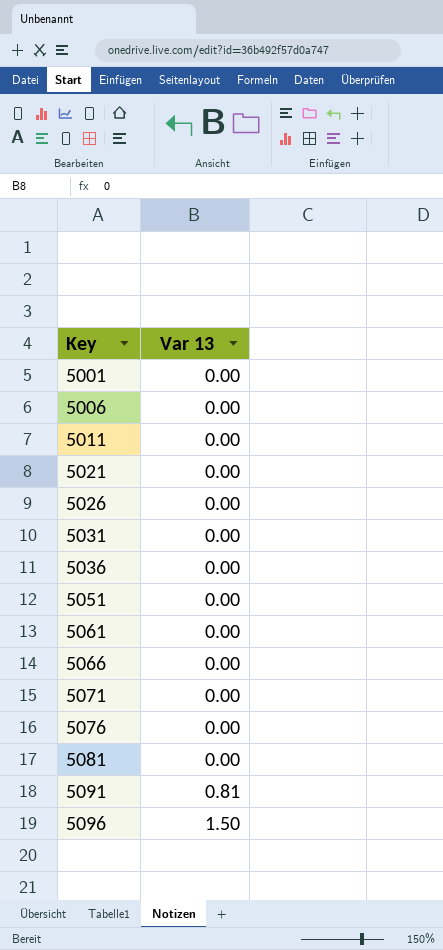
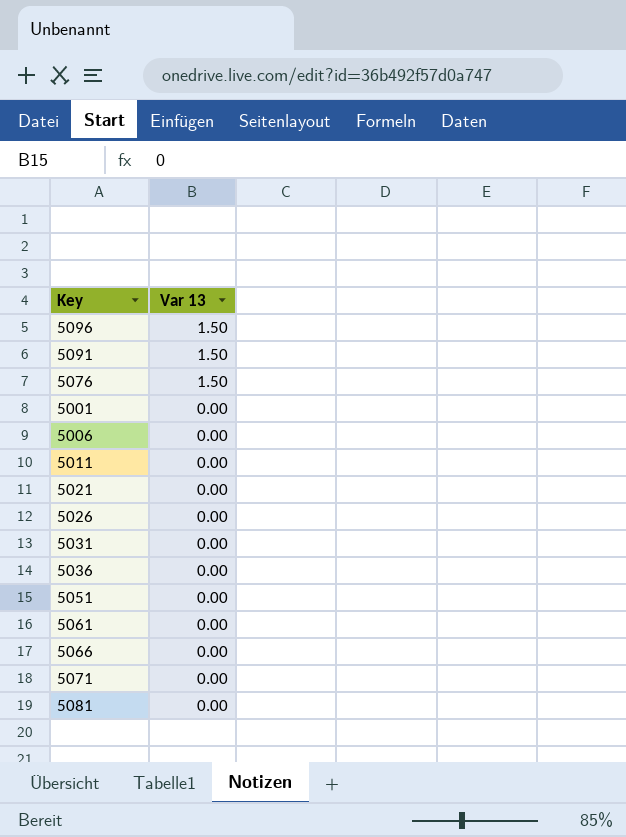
row order: Key ascending -> Var 13 descending
5091 | Var 13: 0.81 -> 1.50
5076 | Var 13: 0.00 -> 1.50

